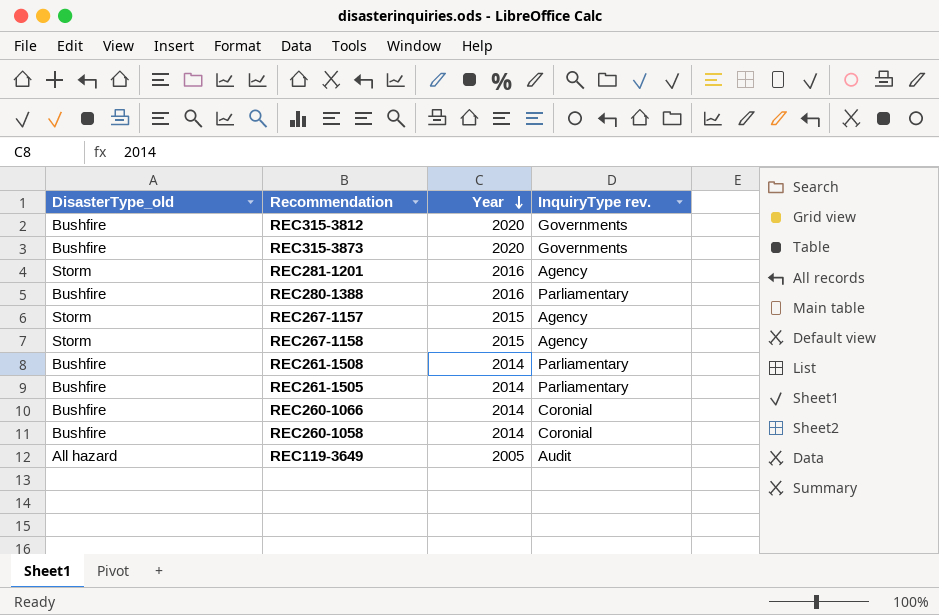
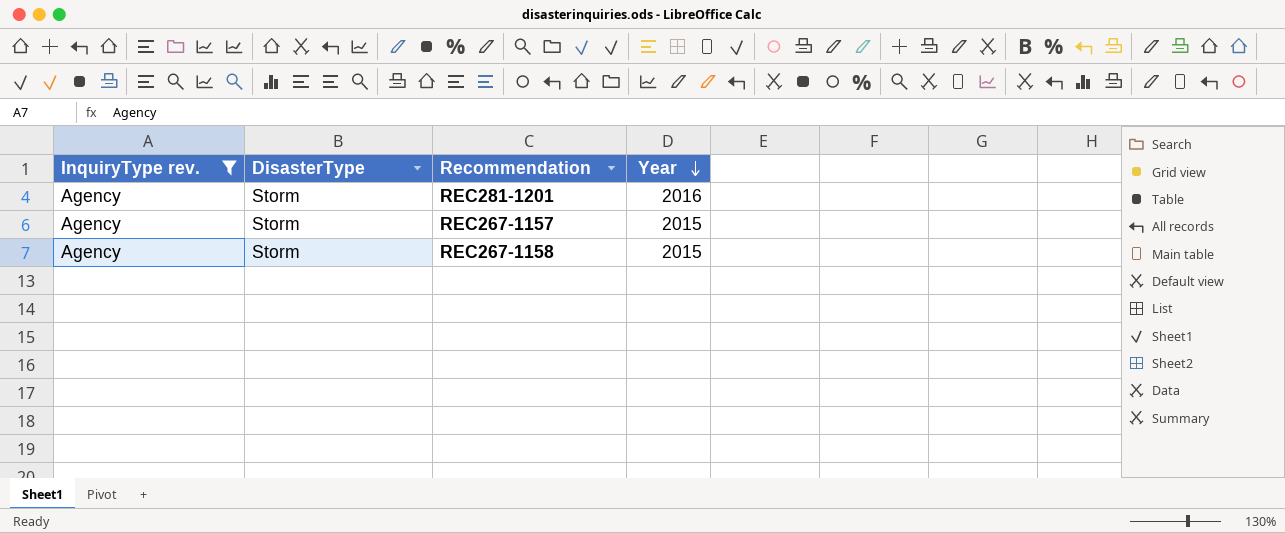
filter: none -> InquiryType rev. = Agency
column InquiryType rev. | position: 4 -> 1
column name: DisasterType_old -> DisasterType

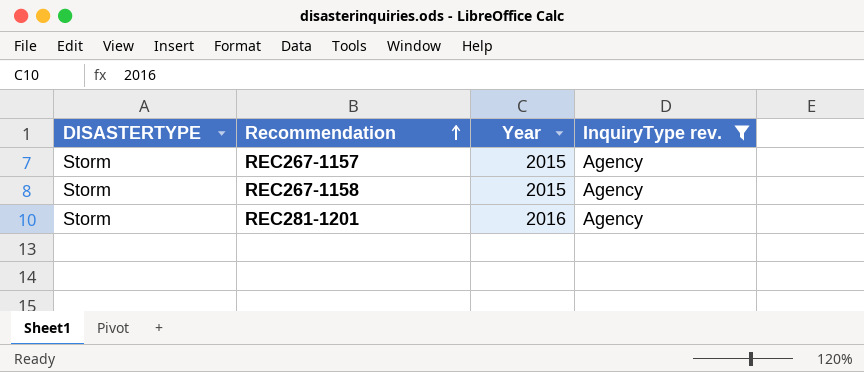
row order: Year descending -> Recommendation ascending
column name: DisasterType -> DISASTERTYPE
column InquiryType rev. | position: 1 -> 4

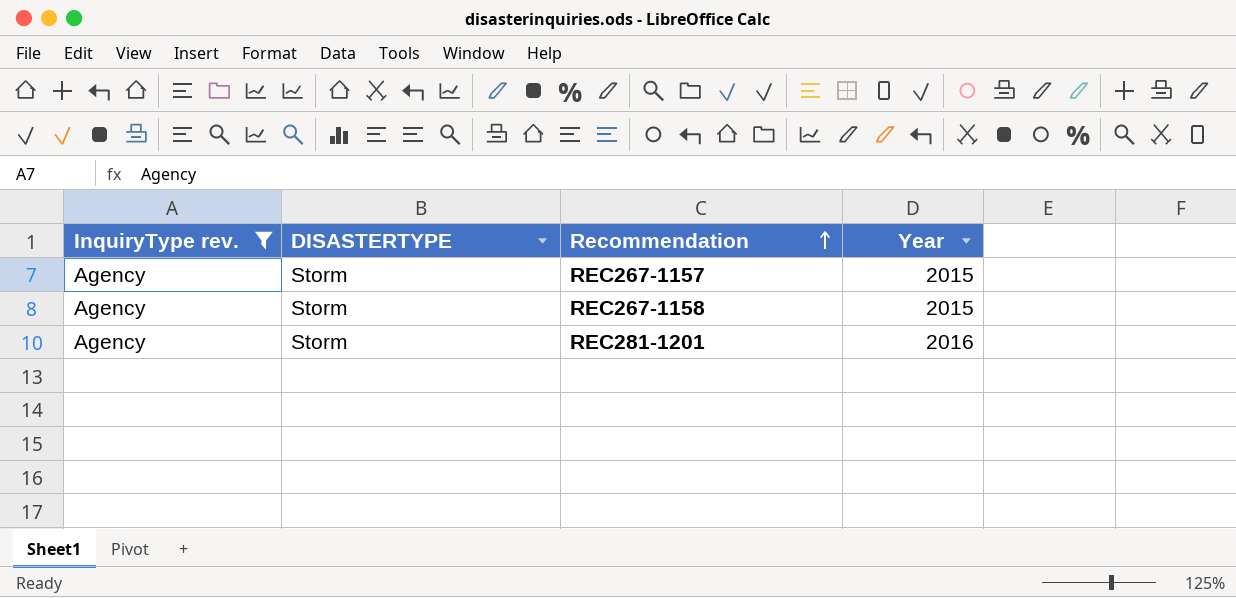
column InquiryType rev. | position: 4 -> 1

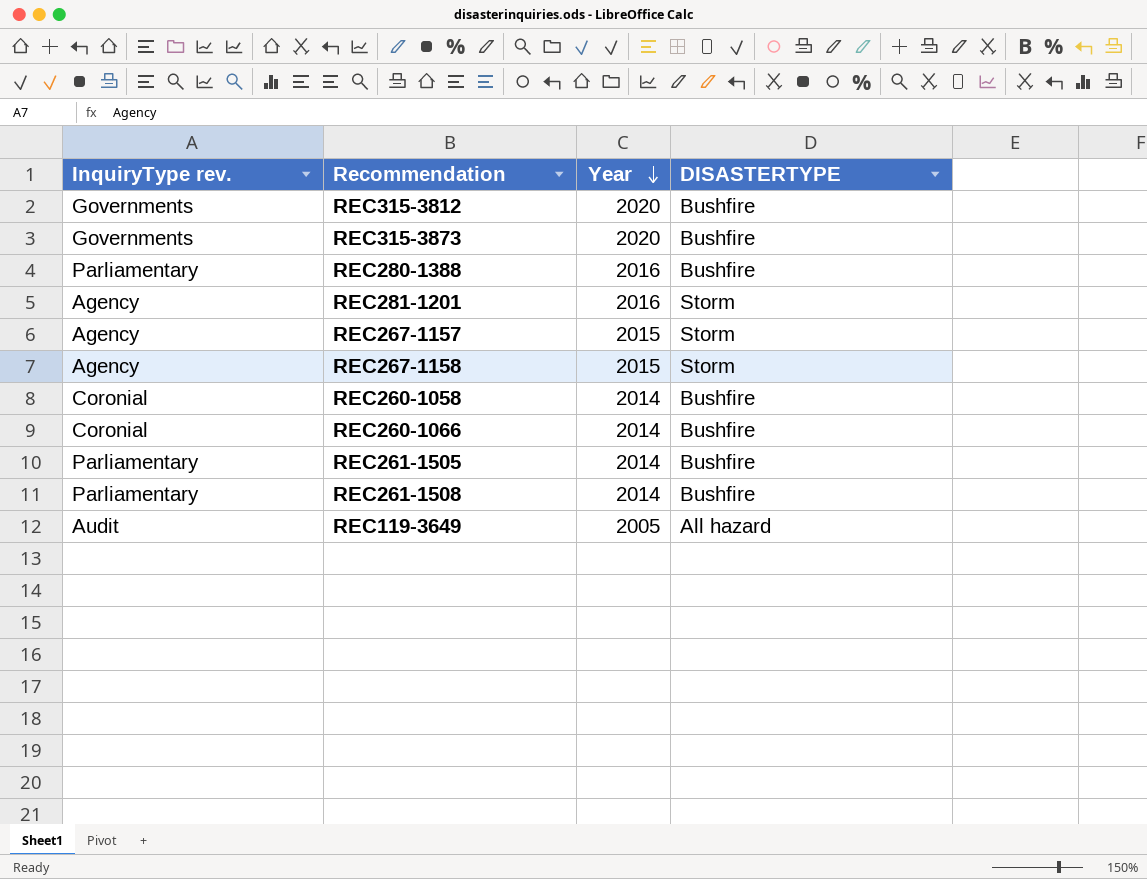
filter: InquiryType rev. = Agency -> none
row order: Recommendation ascending -> Year descending
column DISASTERTYPE | position: 2 -> 4

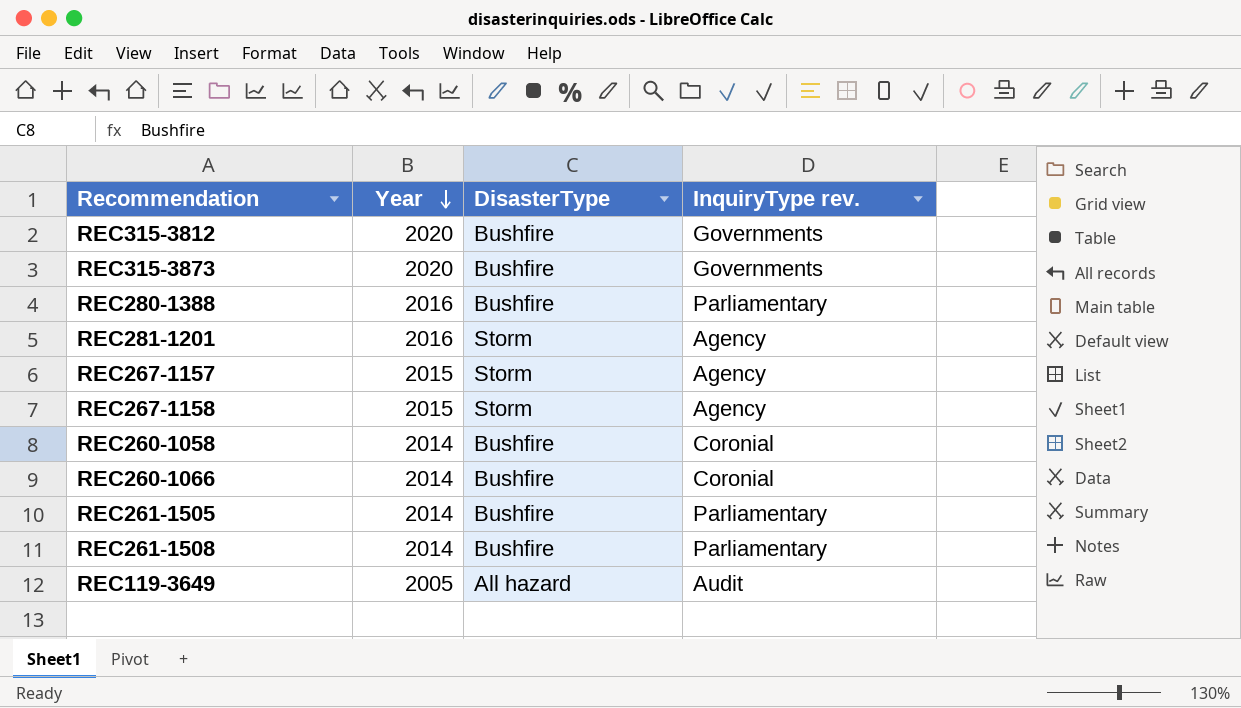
column name: DISASTERTYPE -> DisasterType
column InquiryType rev. | position: 1 -> 4

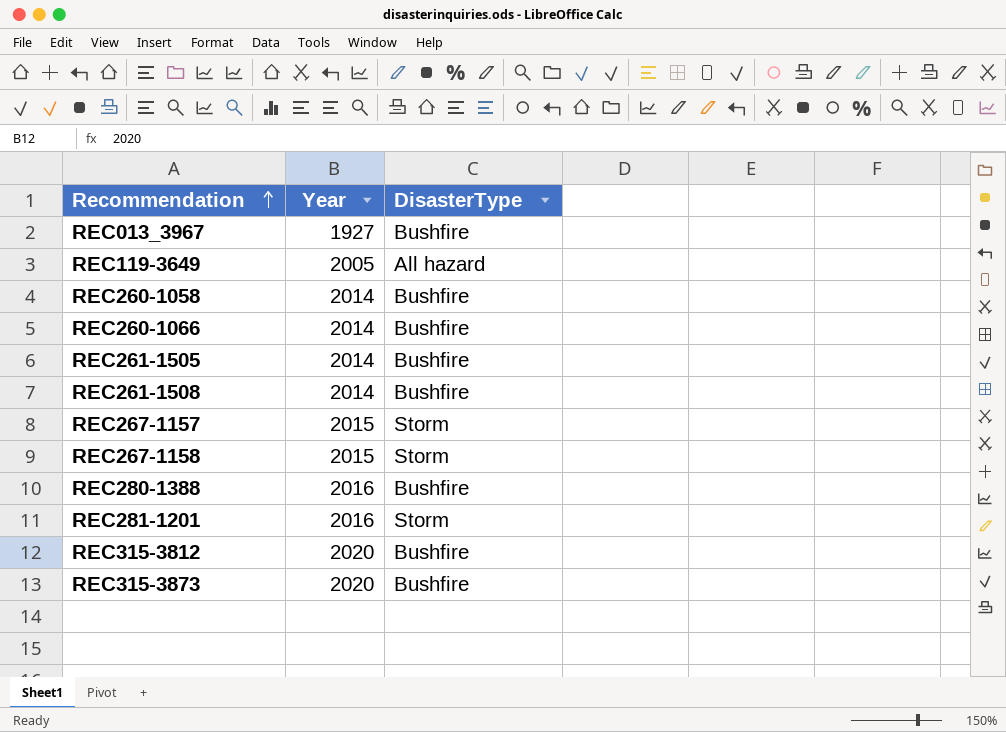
row order: Year descending -> Recommendation ascending
column InquiryType rev. | position: 4 -> none
row REC013_3967: none -> 1927 | Bushfire

